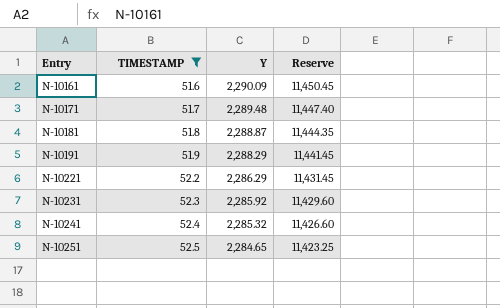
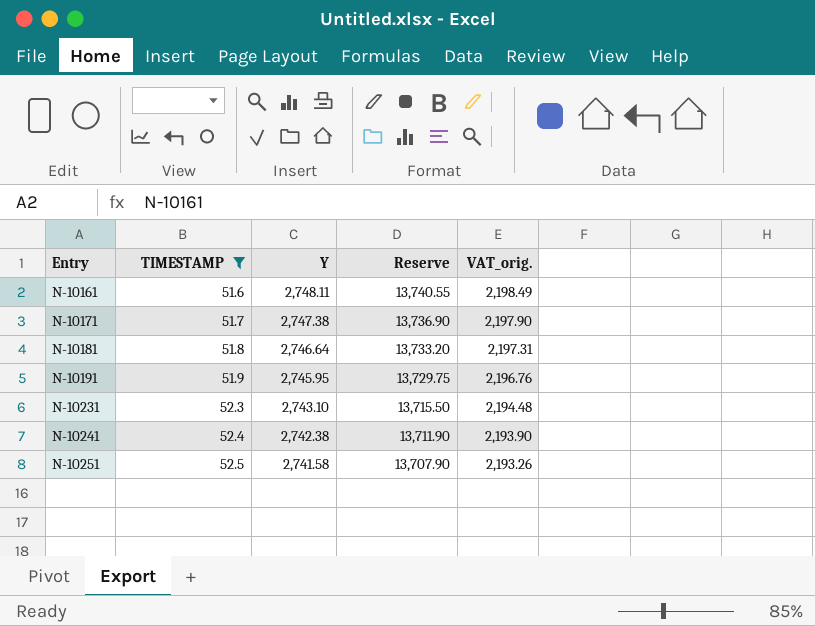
column VAT_orig. | formula: none -> [Y] * 0.8
row N-10221: 52.2 | 2,286.29 | 11,431.45 -> none
N-10161 | Y: 2,290.09 -> 2,748.11
N-10161 | Reserve: 11,450.45 -> 13,740.55
N-10171 | Y: 2,289.48 -> 2,747.38
N-10171 | Reserve: 11,447.40 -> 13,736.90
N-10181 | Y: 2,288.87 -> 2,746.64
N-10181 | Reserve: 11,444.35 -> 13,733.20
N-10191 | Y: 2,288.29 -> 2,745.95
N-10191 | Reserve: 11,441.45 -> 13,729.75
N-10231 | Y: 2,285.92 -> 2,743.10
N-10231 | Reserve: 11,429.60 -> 13,715.50
N-10241 | Y: 2,285.32 -> 2,742.38
N-10241 | Reserve: 11,426.60 -> 13,711.90
N-10251 | Y: 2,284.65 -> 2,741.58
N-10251 | Reserve: 11,423.25 -> 13,707.90

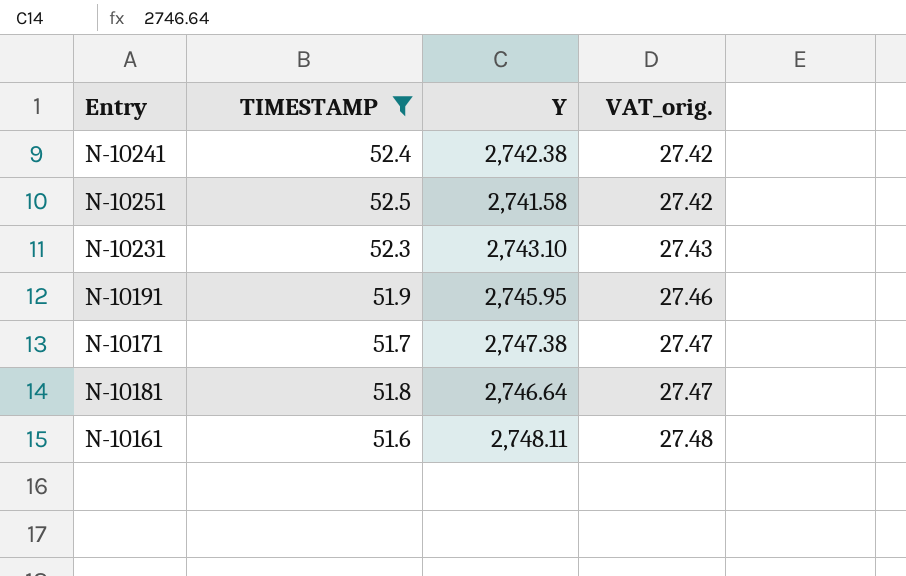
row order: Entry ascending -> VAT_orig. ascending
column Reserve | formula: [Y] * 5 -> none
column VAT_orig. | formula: [Y] * 0.8 -> [Y] * 0.01

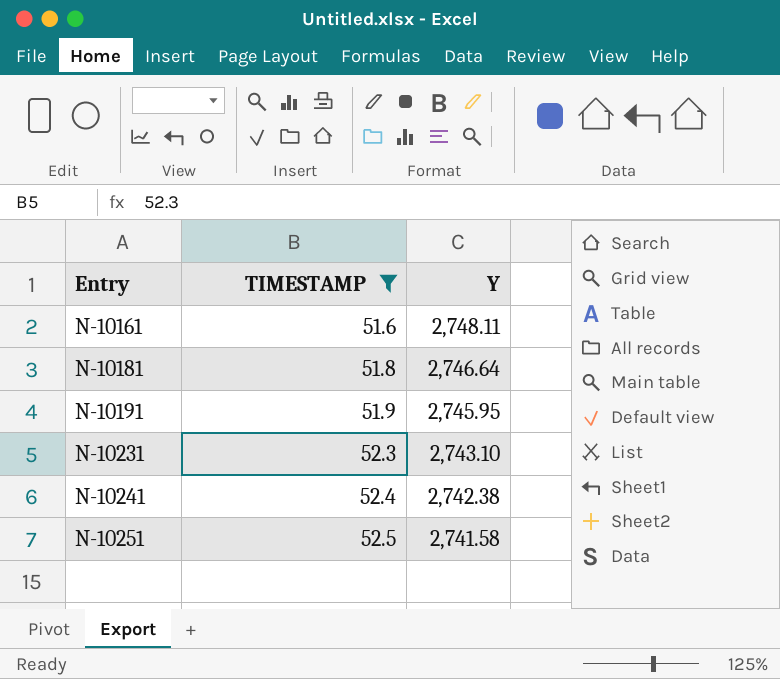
row order: VAT_orig. ascending -> Entry ascending
column VAT_orig. | formula: [Y] * 0.01 -> none
row N-10171: 51.7 | 2,747.38 | 27.47 -> none

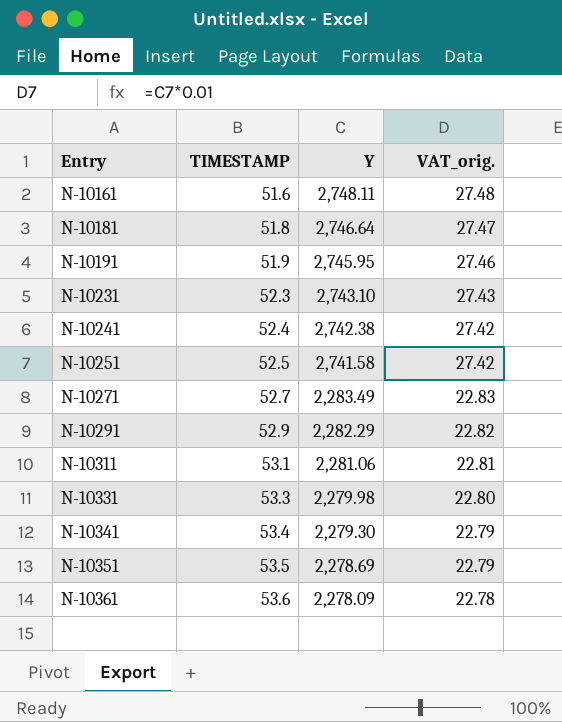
filter: TIMESTAMP <= 52.5 -> none
column VAT_orig. | formula: none -> [Y] * 0.01

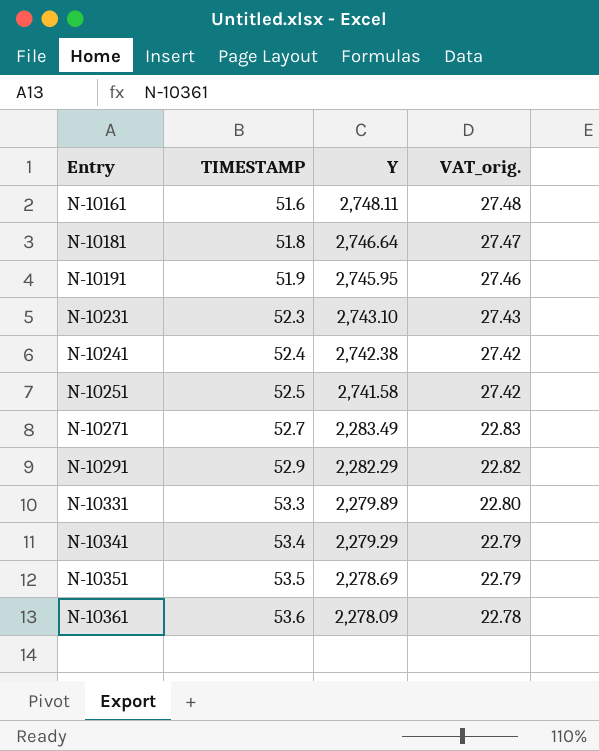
row N-10311: 53.1 | 2,281.06 | 22.81 -> none
N-10331 | Y: 2,279.98 -> 2,279.89
N-10341 | Y: 2,279.30 -> 2,279.29

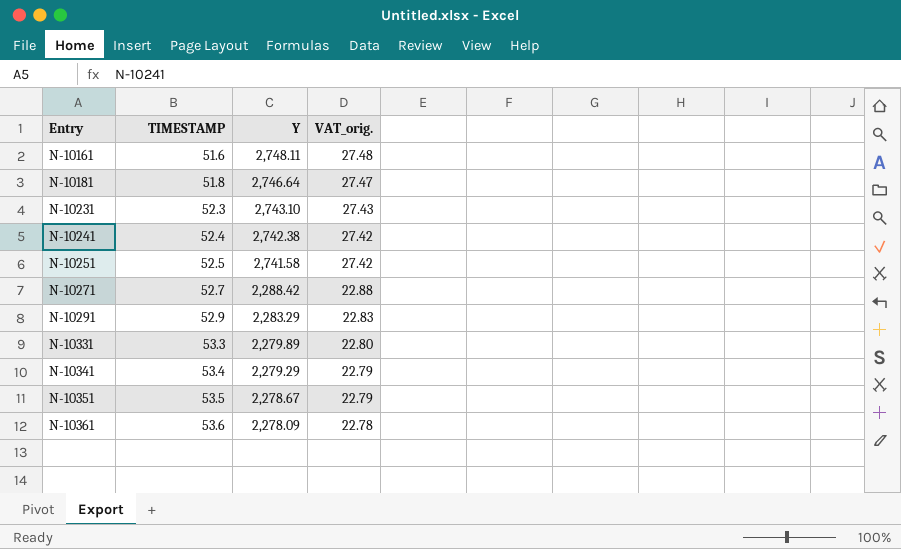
row N-10191: 51.9 | 2,745.95 | 27.46 -> none
N-10271 | Y: 2,283.49 -> 2,288.42
N-10271 | VAT_orig.: 22.83 -> 22.88
N-10291 | Y: 2,282.29 -> 2,283.29
N-10291 | VAT_orig.: 22.82 -> 22.83
N-10351 | Y: 2,278.69 -> 2,278.67

